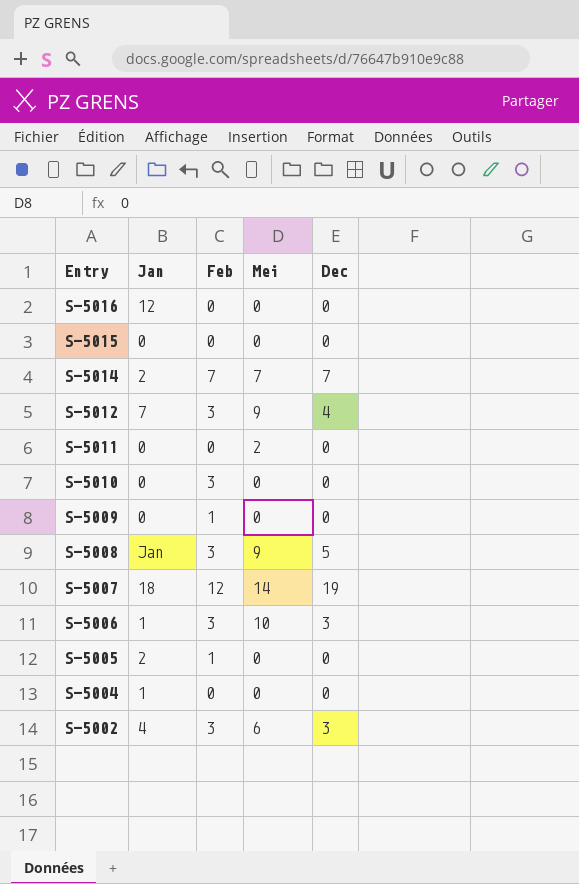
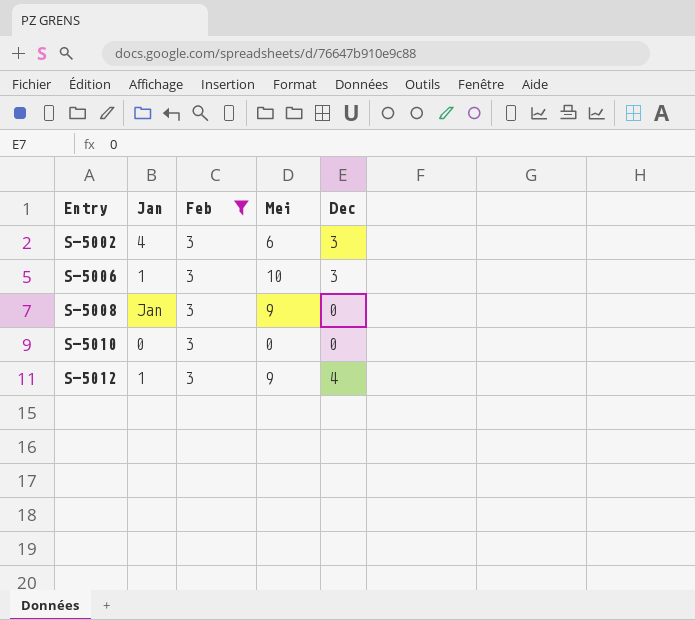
filter: none -> Feb = 3
row order: Entry descending -> Entry ascending
S-5008 | Dec: 5 -> 0
S-5012 | Jan: 7 -> 1

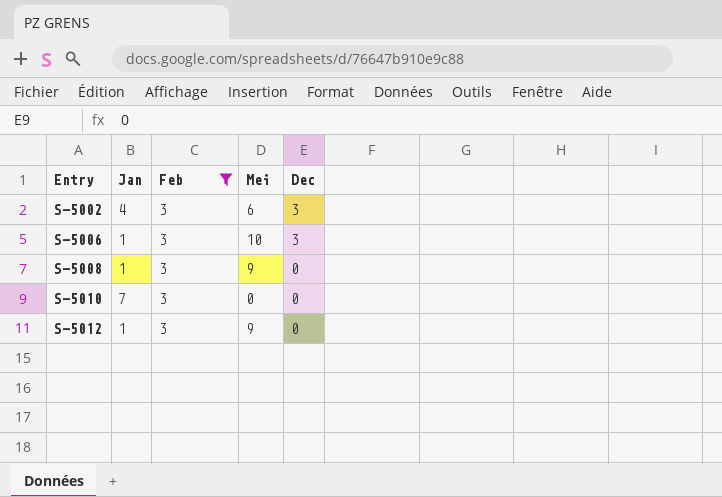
S-5008 | Jan: Jan -> 1
S-5010 | Jan: 0 -> 7
S-5012 | Dec: 4 -> 0

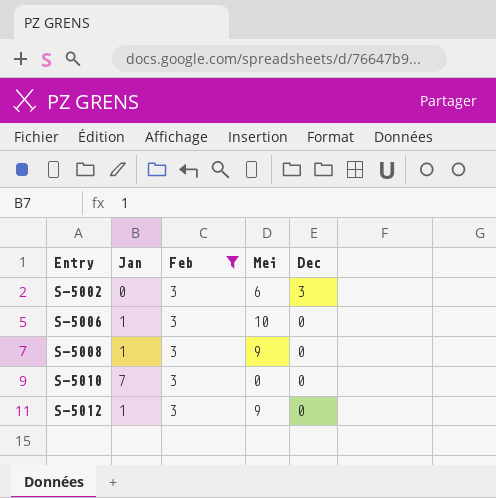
S-5002 | Jan: 4 -> 0
S-5006 | Dec: 3 -> 0

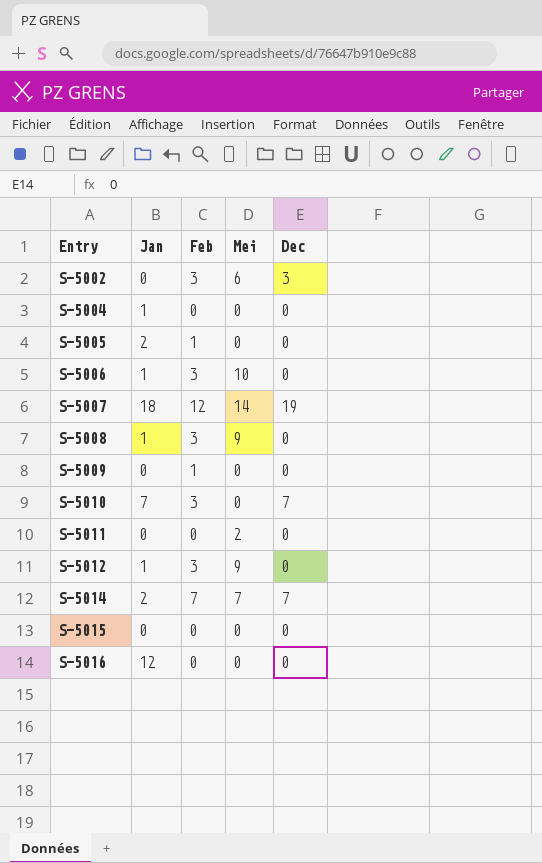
filter: Feb = 3 -> none
S-5010 | Dec: 0 -> 7

